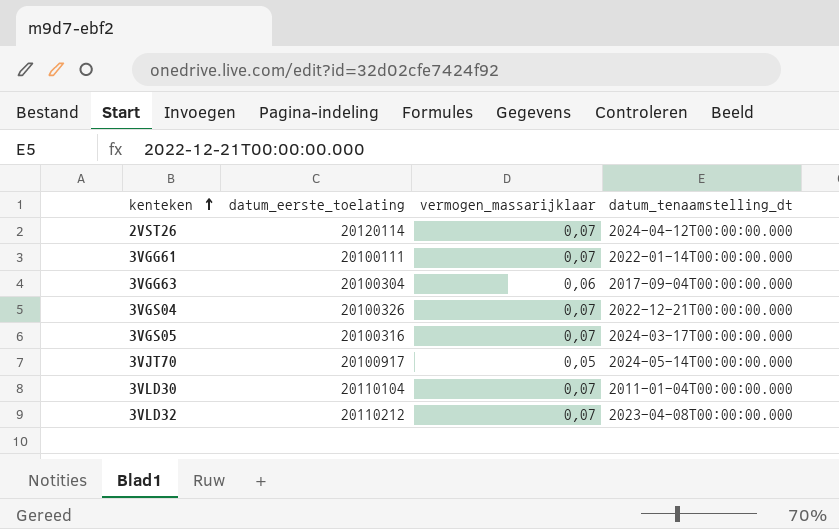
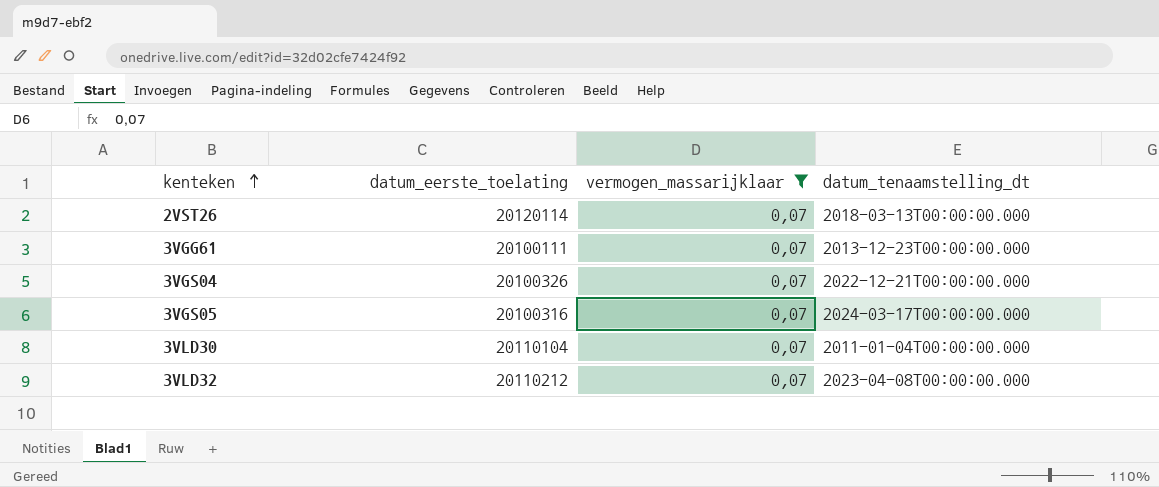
filter: none -> vermogen_massarijklaar = 0,07
2VST26 | datum_tenaamstelling_dt: 2024-04-12T00:00:00.000 -> 2018-03-13T00:00:00.000
3VGG61 | datum_tenaamstelling_dt: 2022-01-14T00:00:00.000 -> 2013-12-23T00:00:00.000

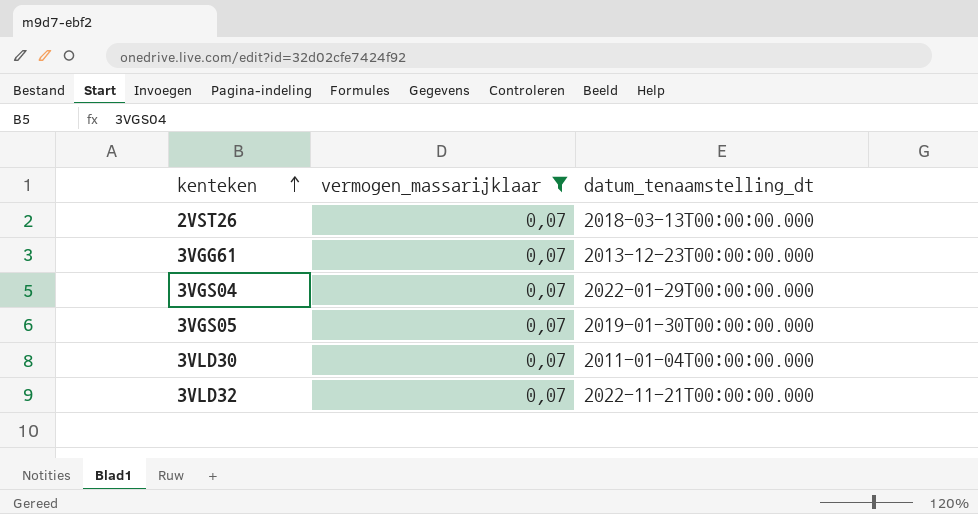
column datum_eerste_toelating | position: 2 -> none
3VGS04 | datum_tenaamstelling_dt: 2022-12-21T00:00:00.000 -> 2022-01-29T00:00:00.000
3VGS05 | datum_tenaamstelling_dt: 2024-03-17T00:00:00.000 -> 2019-01-30T00:00:00.000
3VLD32 | datum_tenaamstelling_dt: 2023-04-08T00:00:00.000 -> 2022-11-21T00:00:00.000

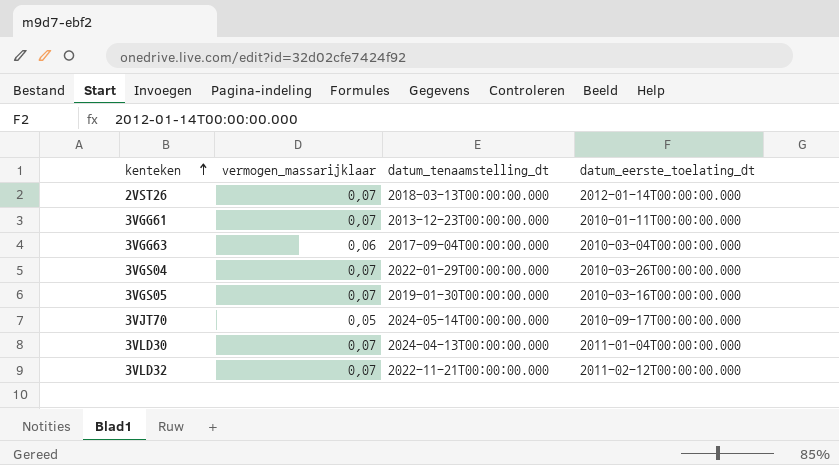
filter: vermogen_massarijklaar = 0,07 -> none
column datum_eerste_toelating_dt | position: none -> 4
3VLD30 | datum_tenaamstelling_dt: 2011-01-04T00:00:00.000 -> 2024-04-13T00:00:00.000

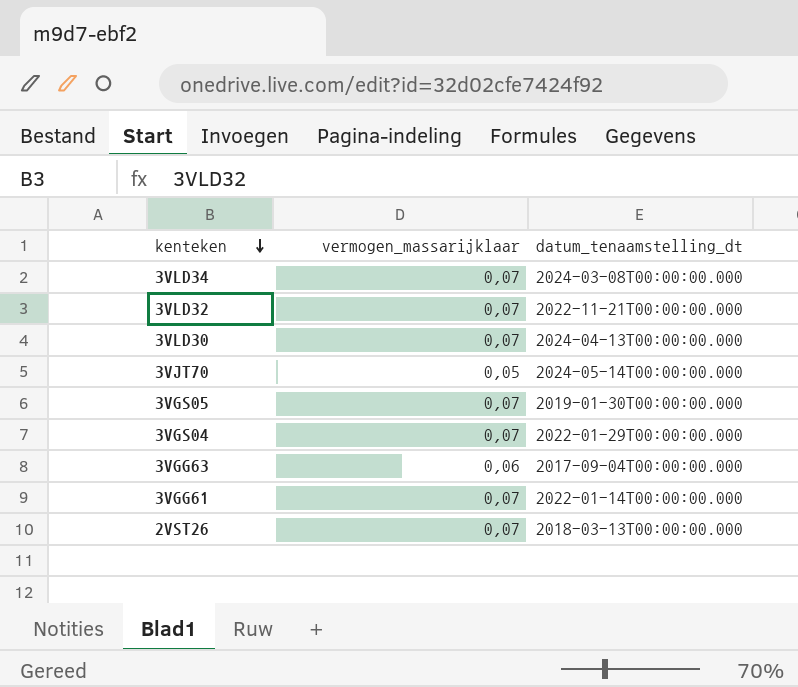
row order: kenteken ascending -> kenteken descending
column datum_eerste_toelating_dt | position: 4 -> none
row 3VLD34: none -> 0,07 | 2024-03-08T00:00:00.000
3VGG61 | datum_tenaamstelling_dt: 2013-12-23T00:00:00.000 -> 2022-01-14T00:00:00.000

